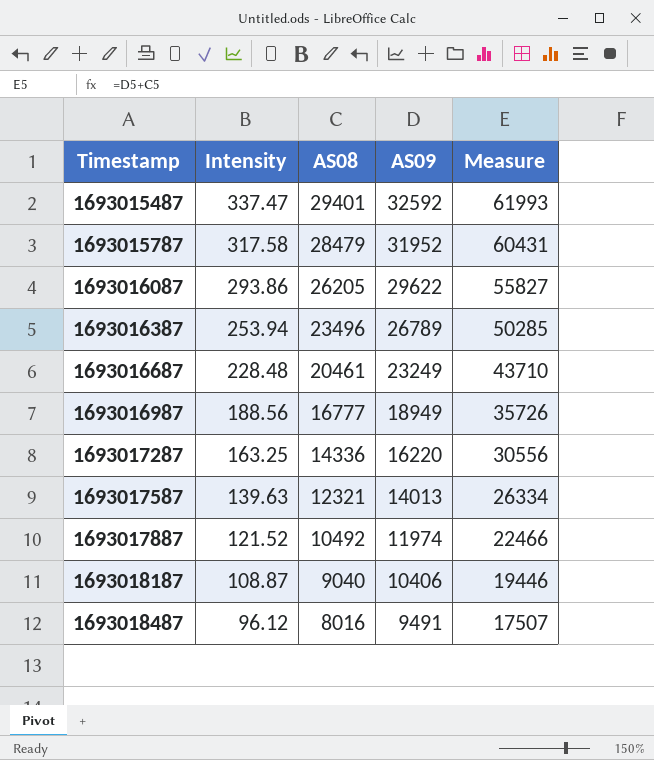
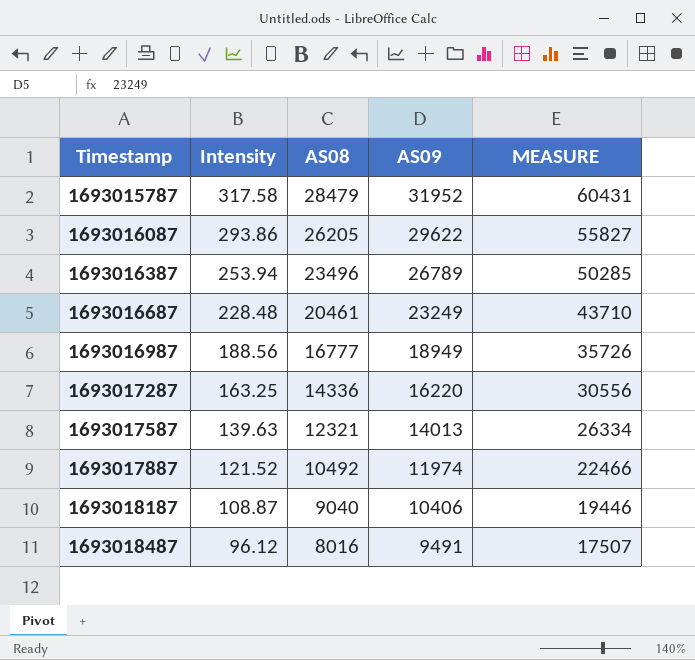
column name: Measure -> MEASURE
row 1693015487: 337.47 | 29401 | 32592 | 61993 -> none

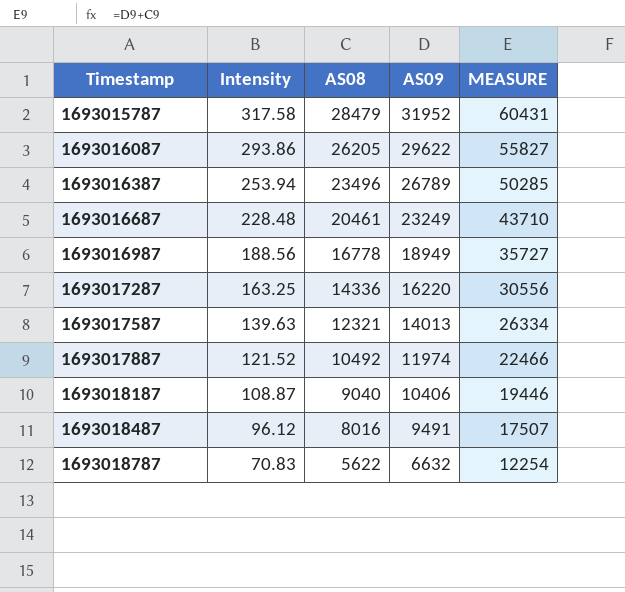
1693016987 | AS08: 16777 -> 16778
1693016987 | MEASURE: 35726 -> 35727
row 1693018787: none -> 70.83 | 5622 | 6632 | 12254

